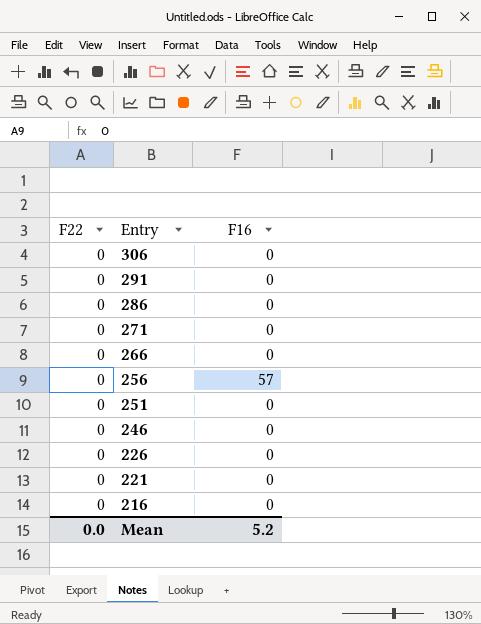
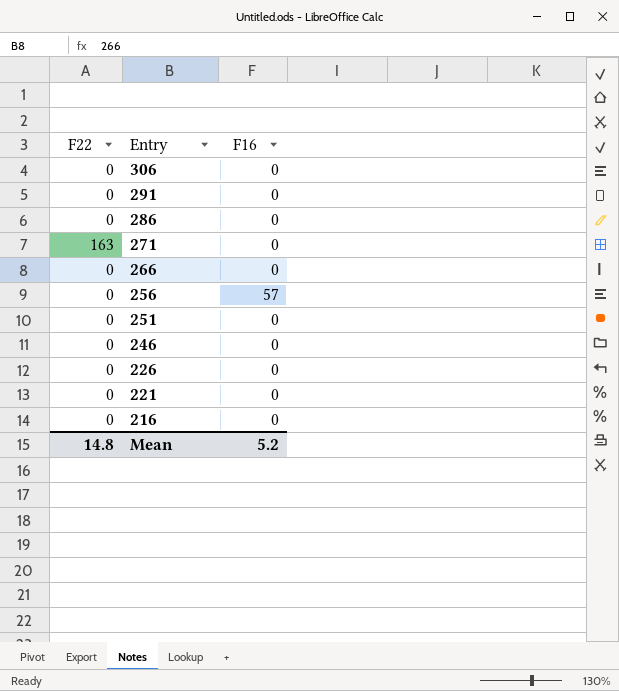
271 | F22: 0 -> 163
Mean | F22: 0.0 -> 14.8

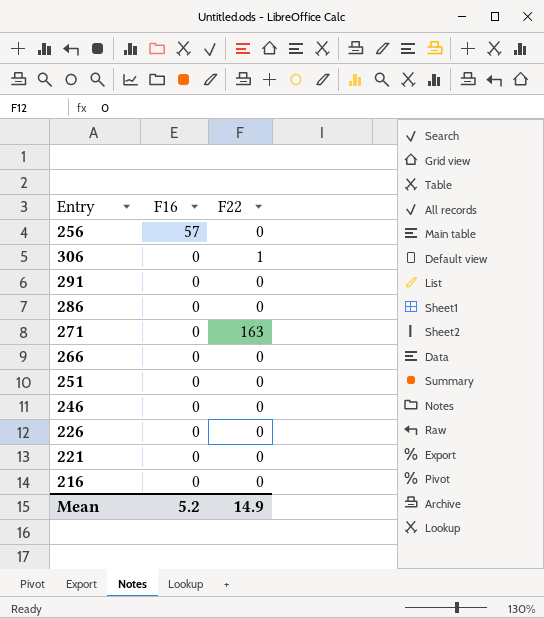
row order: Entry descending -> F16 descending
column F22 | position: 1 -> 3
306 | F22: 0 -> 1
Mean | F22: 14.8 -> 14.9

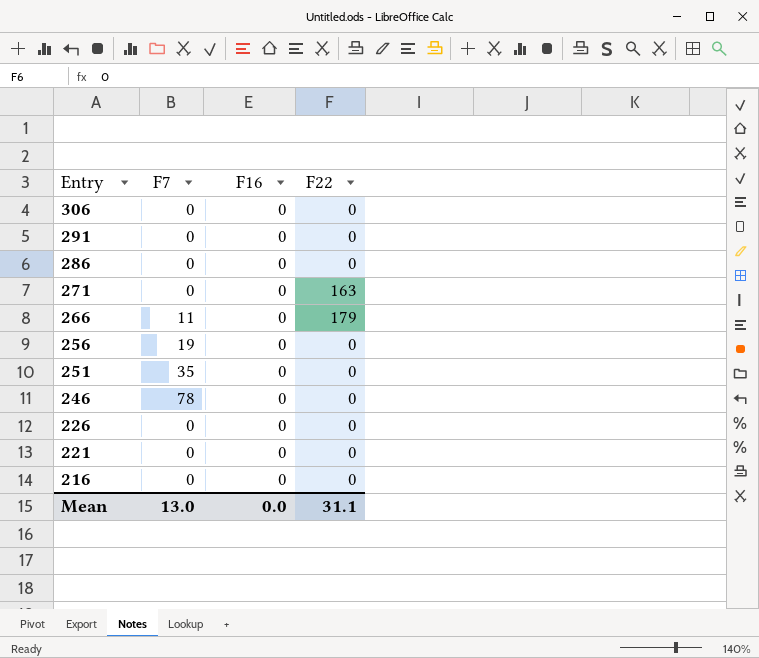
row order: F16 descending -> Entry descending
column F7 | position: none -> 2
306 | F22: 1 -> 0
266 | F22: 0 -> 179
256 | F16: 57 -> 0
Mean | F16: 5.2 -> 0.0
Mean | F22: 14.9 -> 31.1

